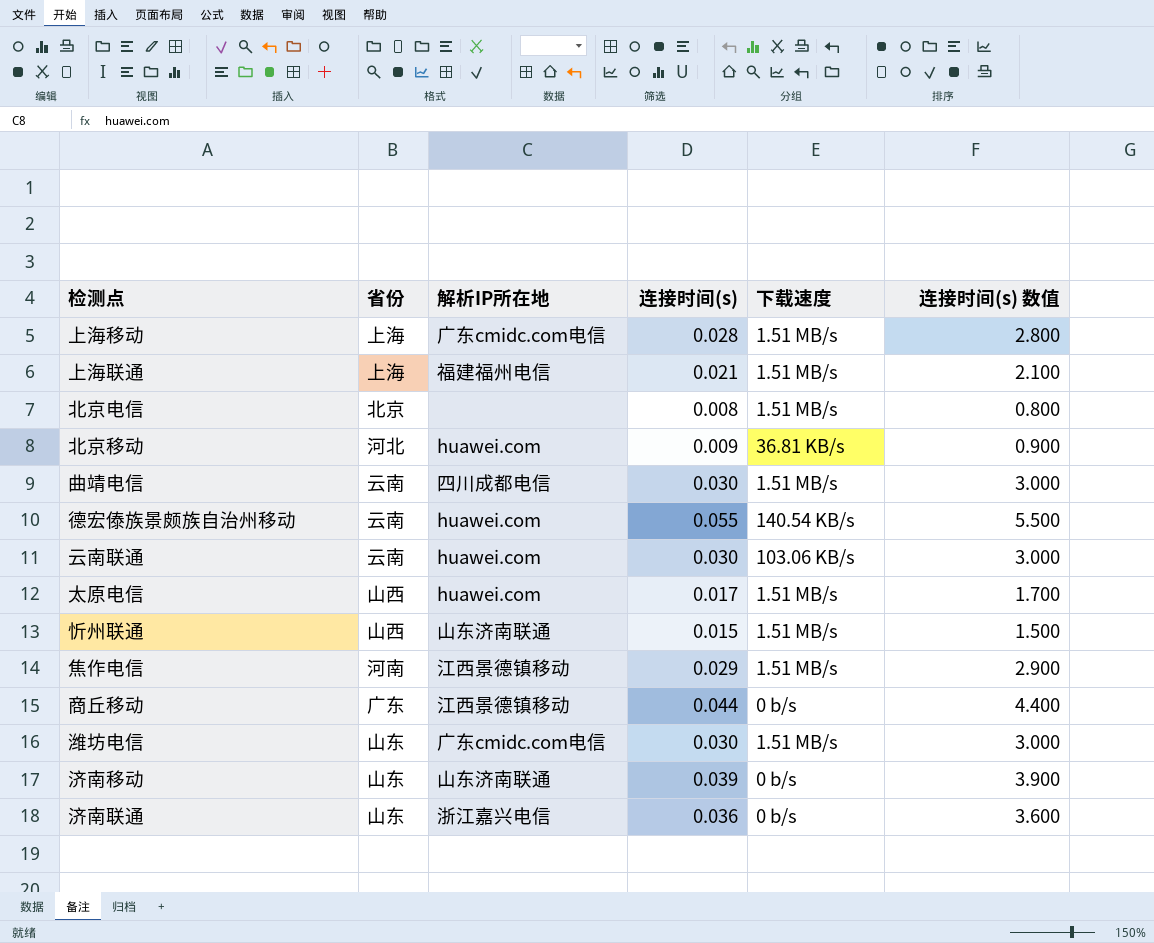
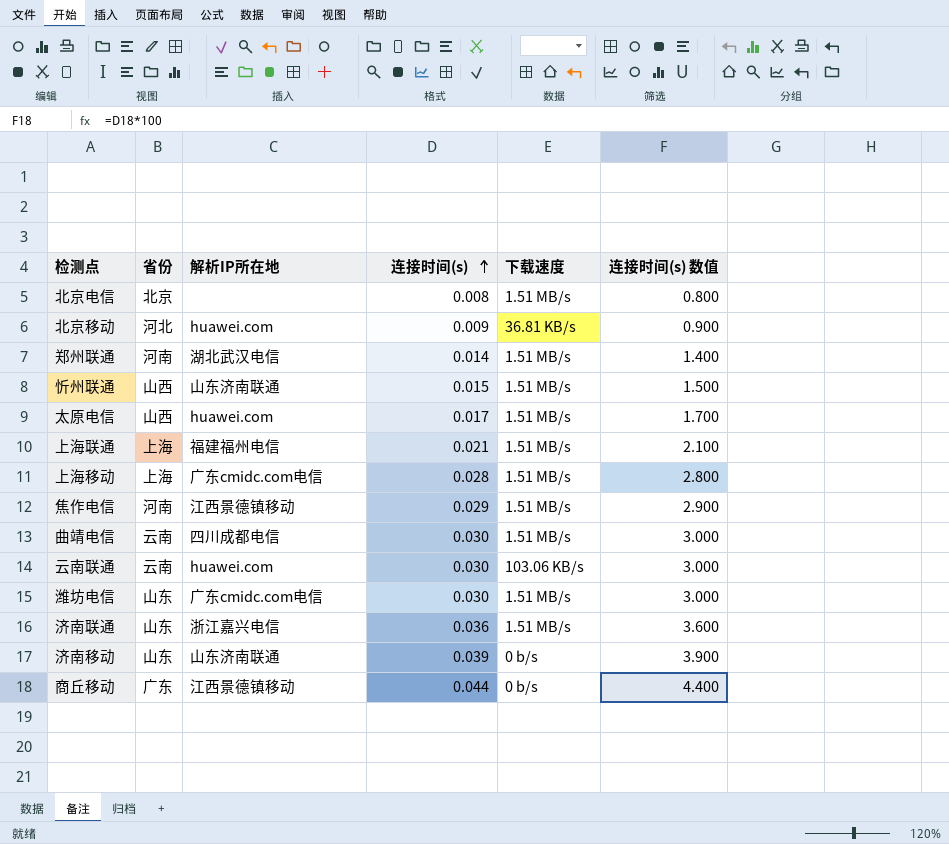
row order: none -> 连接时间(s) ascending
row 德宏傣族景颇族自治州移动: 云南 | huawei.com | 0.055 | 140.54 KB/s | 5.500 -> none
row 郑州联通: none -> 河南 | 湖北武汉电信 | 0.014 | 1.51 MB/s | 1.400
济南联通 | 下载速度: 0 b/s -> 1.51 MB/s

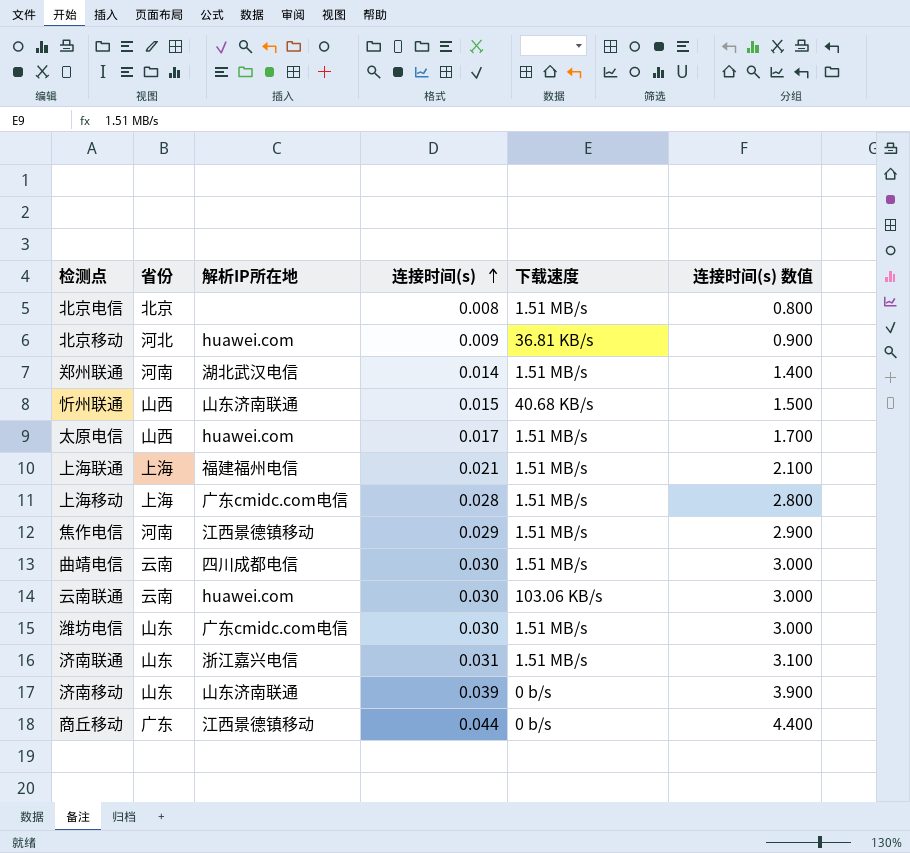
忻州联通 | 下载速度: 1.51 MB/s -> 40.68 KB/s
济南联通 | 连接时间(s): 0.036 -> 0.031
济南联通 | 连接时间(s) 数值: 3.600 -> 3.100

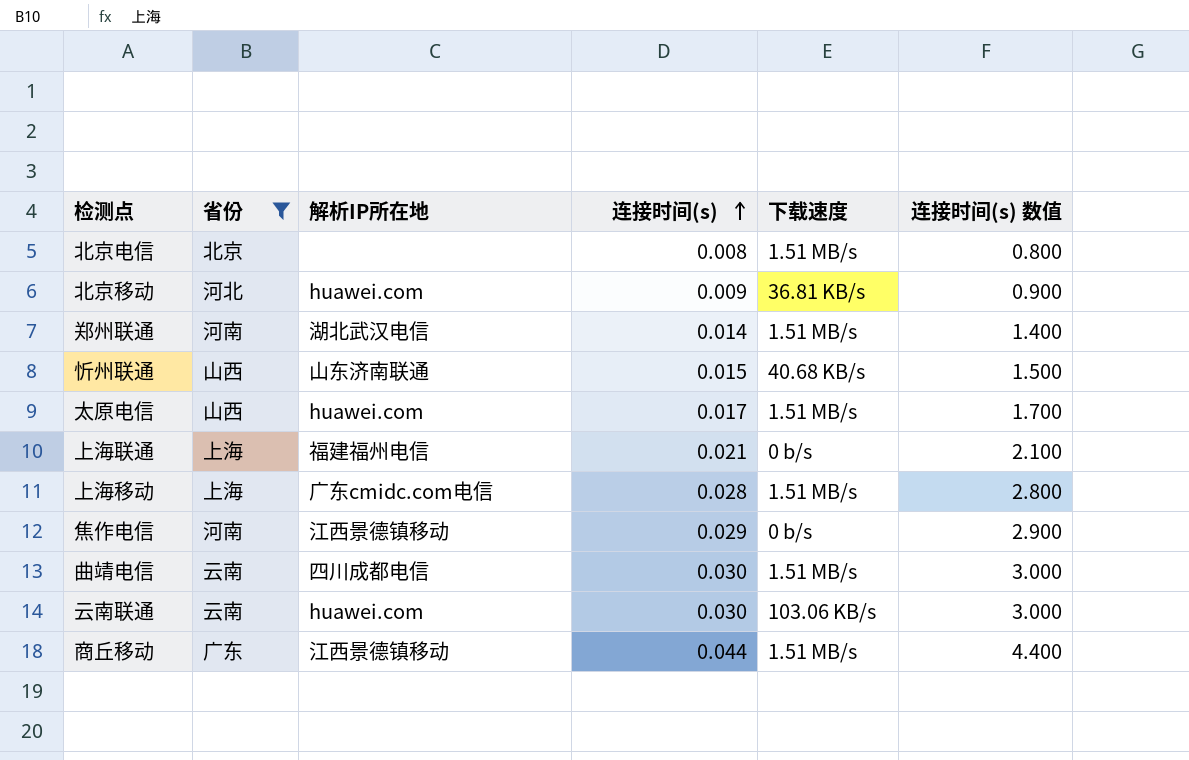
filter: none -> 省份 != 山东
上海联通 | 下载速度: 1.51 MB/s -> 0 b/s
焦作电信 | 下载速度: 1.51 MB/s -> 0 b/s
商丘移动 | 下载速度: 0 b/s -> 1.51 MB/s

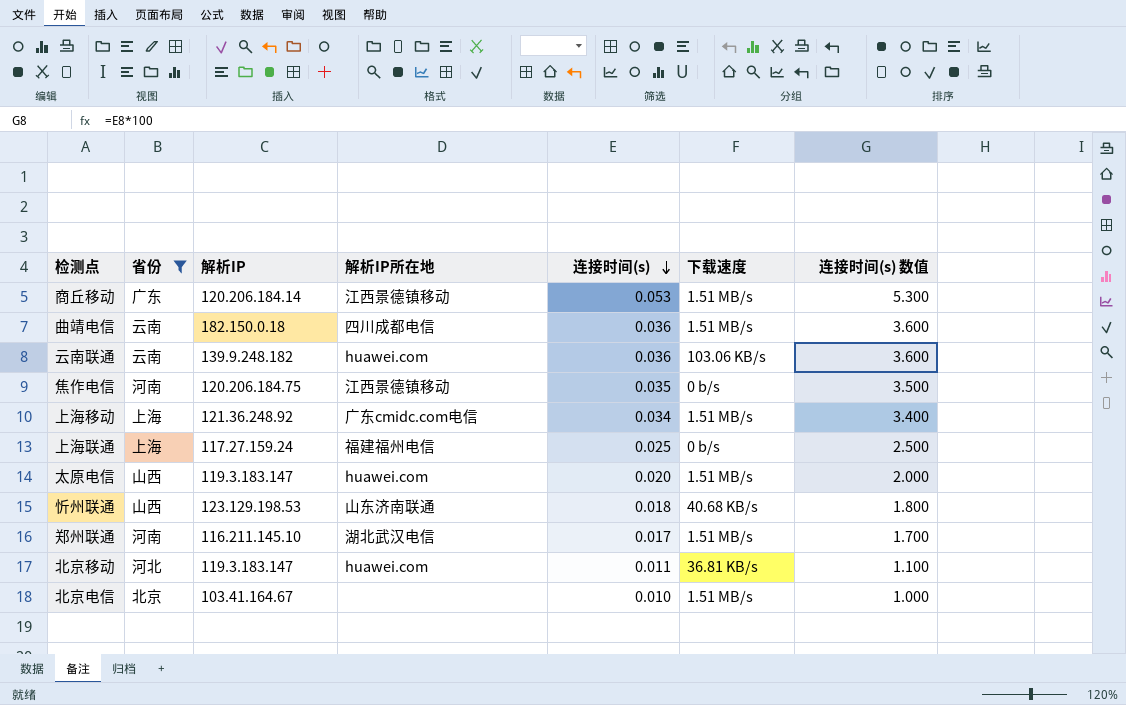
row order: 连接时间(s) ascending -> 连接时间(s) descending
column 解析IP | position: none -> 3
商丘移动 | 连接时间(s): 0.044 -> 0.053
商丘移动 | 连接时间(s) 数值: 4.400 -> 5.300
曲靖电信 | 连接时间(s): 0.030 -> 0.036
曲靖电信 | 连接时间(s) 数值: 3.000 -> 3.600
云南联通 | 连接时间(s): 0.030 -> 0.036
云南联通 | 连接时间(s) 数值: 3.000 -> 3.600
焦作电信 | 连接时间(s): 0.029 -> 0.035
焦作电信 | 连接时间(s) 数值: 2.900 -> 3.500
上海移动 | 连接时间(s): 0.028 -> 0.034
上海移动 | 连接时间(s) 数值: 2.800 -> 3.400
上海联通 | 连接时间(s): 0.021 -> 0.025
上海联通 | 连接时间(s) 数值: 2.100 -> 2.500
太原电信 | 连接时间(s): 0.017 -> 0.020
太原电信 | 连接时间(s) 数值: 1.700 -> 2.000
忻州联通 | 连接时间(s): 0.015 -> 0.018
忻州联通 | 连接时间(s) 数值: 1.500 -> 1.800
郑州联通 | 连接时间(s): 0.014 -> 0.017
郑州联通 | 连接时间(s) 数值: 1.400 -> 1.700
北京移动 | 连接时间(s): 0.009 -> 0.011
北京移动 | 连接时间(s) 数值: 0.900 -> 1.100
北京电信 | 连接时间(s): 0.008 -> 0.010
北京电信 | 连接时间(s) 数值: 0.800 -> 1.000

